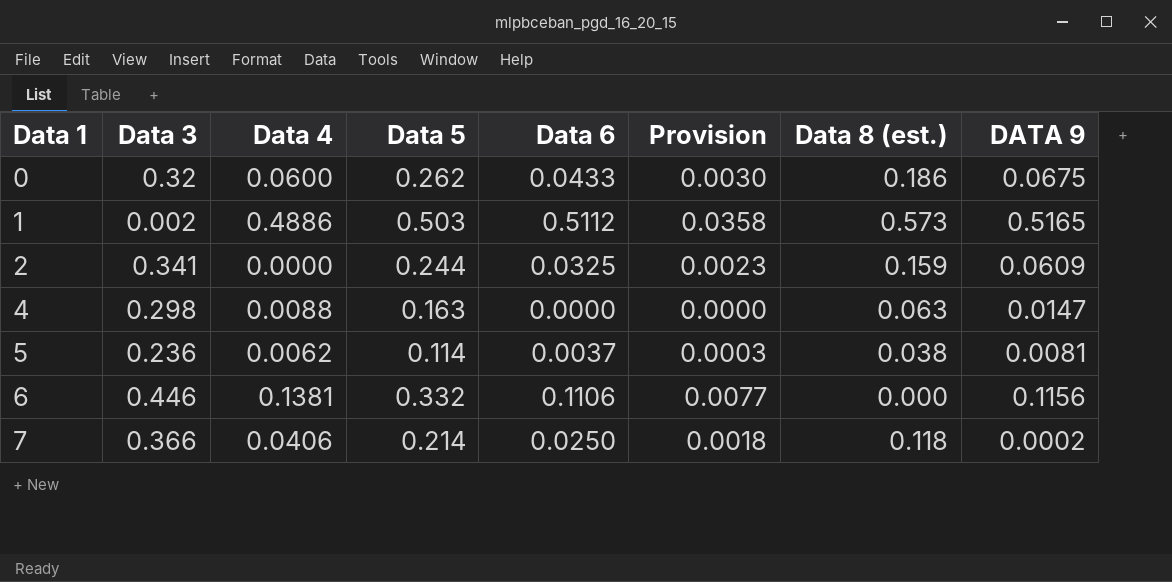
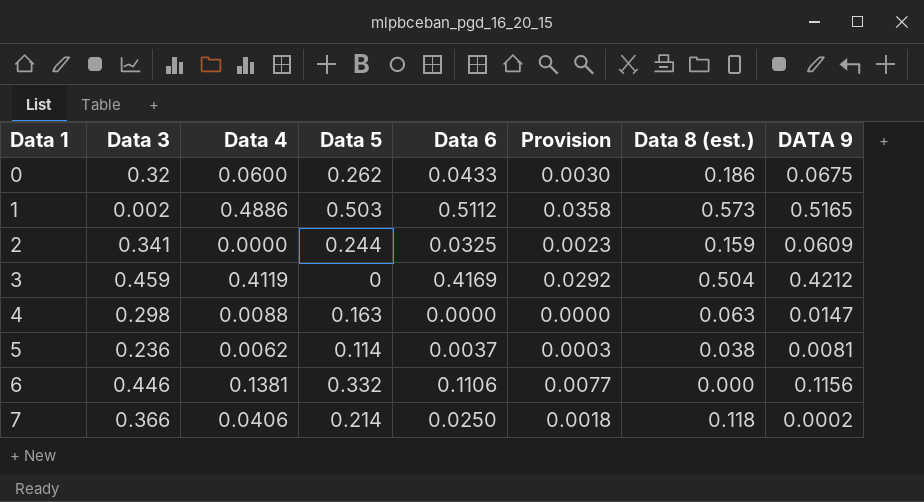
row 3: none -> 0.459 | 0.4119 | 0 | 0.4169 | 0.0292 | 0.504 | 0.4212

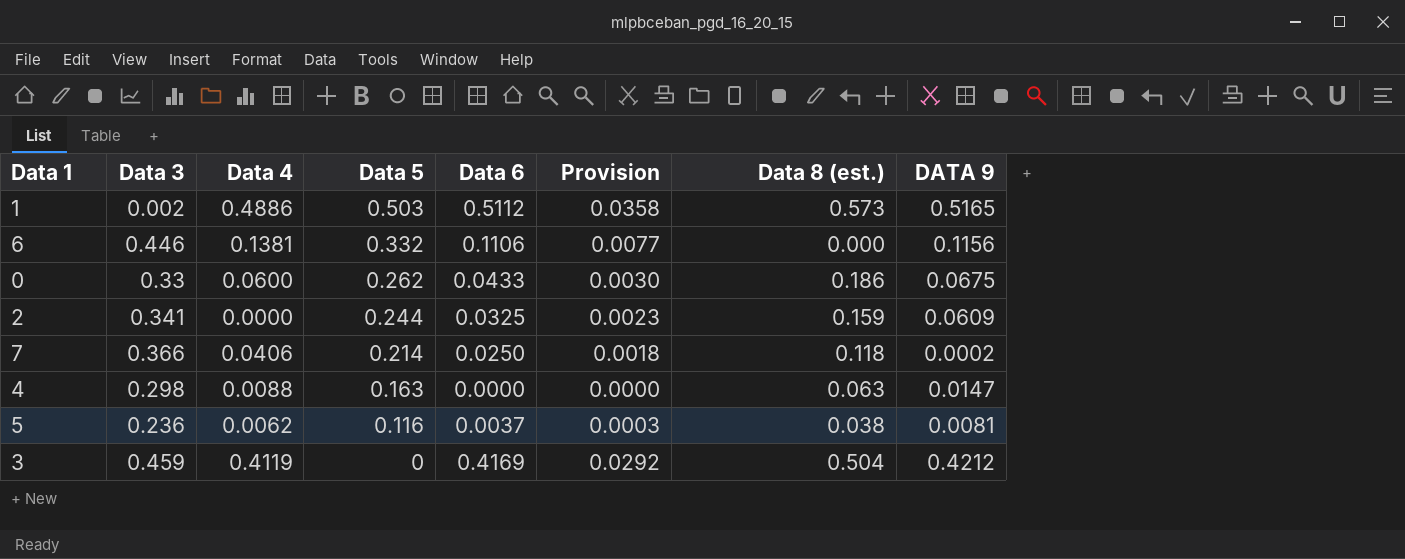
row order: Data 1 ascending -> Data 5 descending
0 | Data 3: 0.32 -> 0.33
5 | Data 5: 0.114 -> 0.116

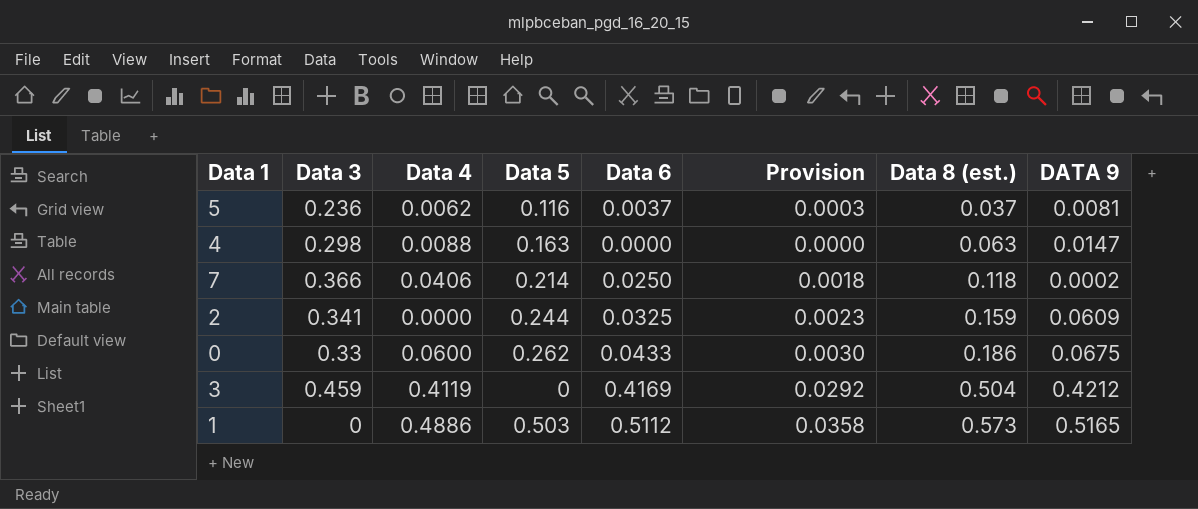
row order: Data 5 descending -> Data 8 (est.) ascending
row 6: 0.446 | 0.1381 | 0.332 | 0.1106 | 0.0077 | 0.000 | 0.1156 -> none
5 | Data 8 (est.): 0.038 -> 0.037
1 | Data 3: 0.002 -> 0

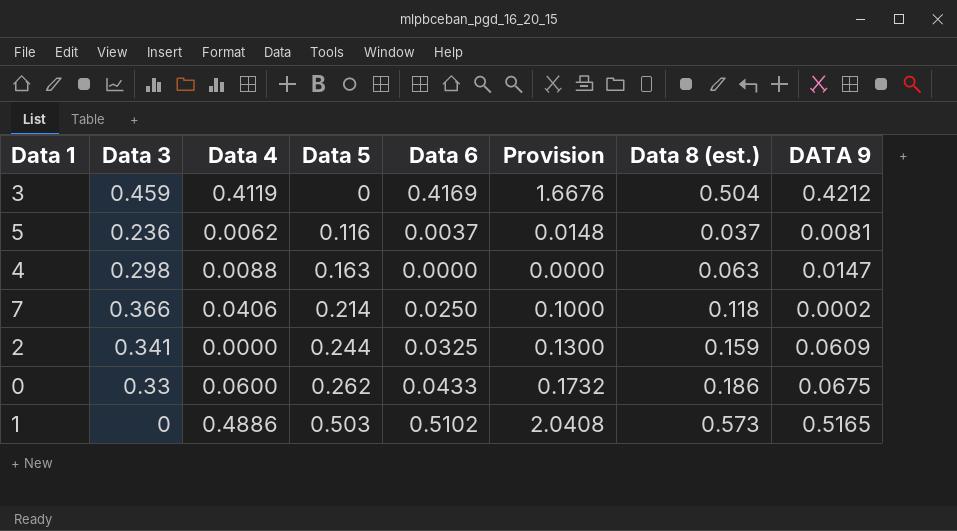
row order: Data 8 (est.) ascending -> Data 5 ascending
column Provision | formula: [Data 6] * 0.07 -> [Data 6] * 4
1 | Data 6: 0.5112 -> 0.5102

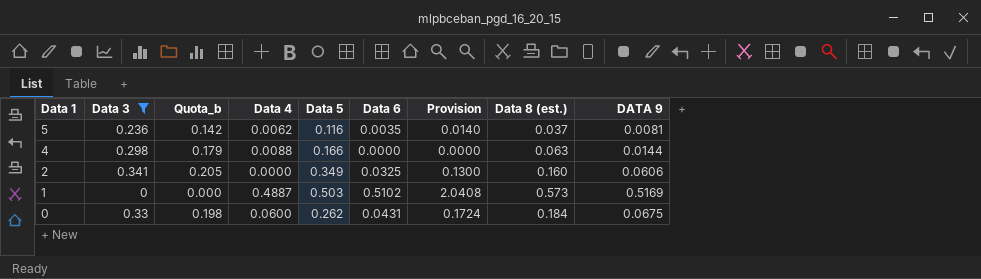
filter: none -> Data 3 <= 0.341
row order: Data 5 ascending -> Data 1 descending
column Quota_b | formula: none -> [Data 3] * 0.6
5 | Data 6: 0.0037 -> 0.0035
5 | Provision: 0.0148 -> 0.0140
4 | Data 5: 0.163 -> 0.166
4 | DATA 9: 0.0147 -> 0.0144
2 | Data 5: 0.244 -> 0.349
2 | Data 8 (est.): 0.159 -> 0.160
2 | DATA 9: 0.0609 -> 0.0606
1 | Data 4: 0.4886 -> 0.4887
1 | DATA 9: 0.5165 -> 0.5169
0 | Data 6: 0.0433 -> 0.0431
0 | Provision: 0.1732 -> 0.1724
0 | Data 8 (est.): 0.186 -> 0.184

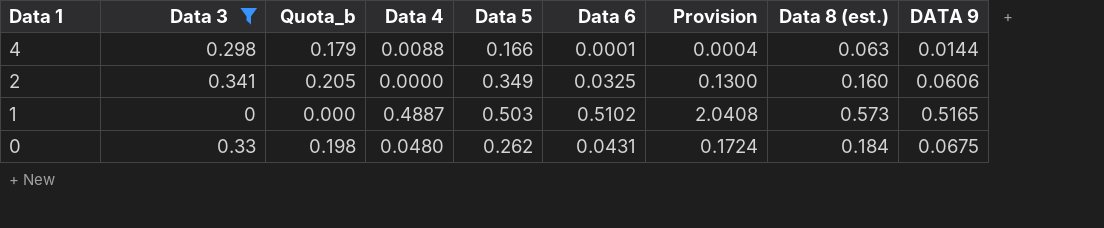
row 5: 0.236 | 0.142 | 0.0062 | 0.116 | 0.0035 | 0.0140 | 0.037 | 0.0081 -> none
4 | Data 6: 0.0000 -> 0.0001
4 | Provision: 0.0000 -> 0.0004
1 | DATA 9: 0.5169 -> 0.5165
0 | Data 4: 0.0600 -> 0.0480

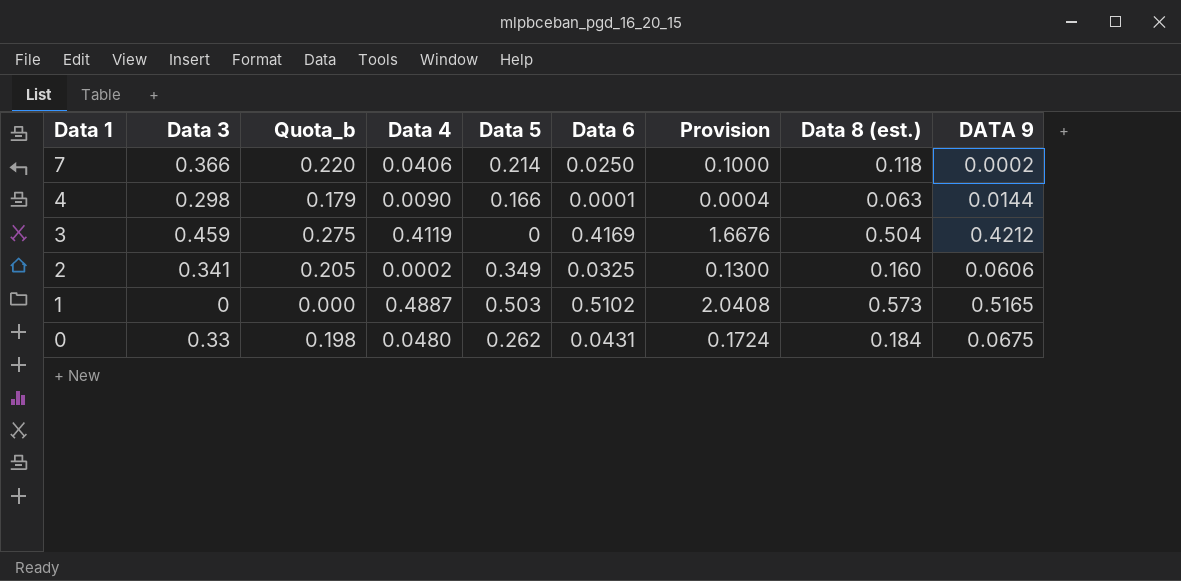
filter: Data 3 <= 0.341 -> none
4 | Data 4: 0.0088 -> 0.0090
2 | Data 4: 0.0000 -> 0.0002

